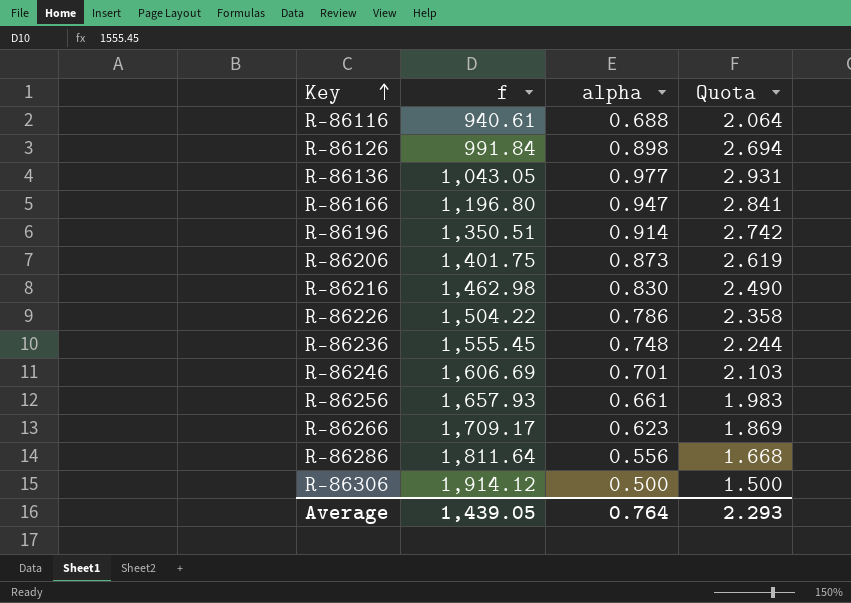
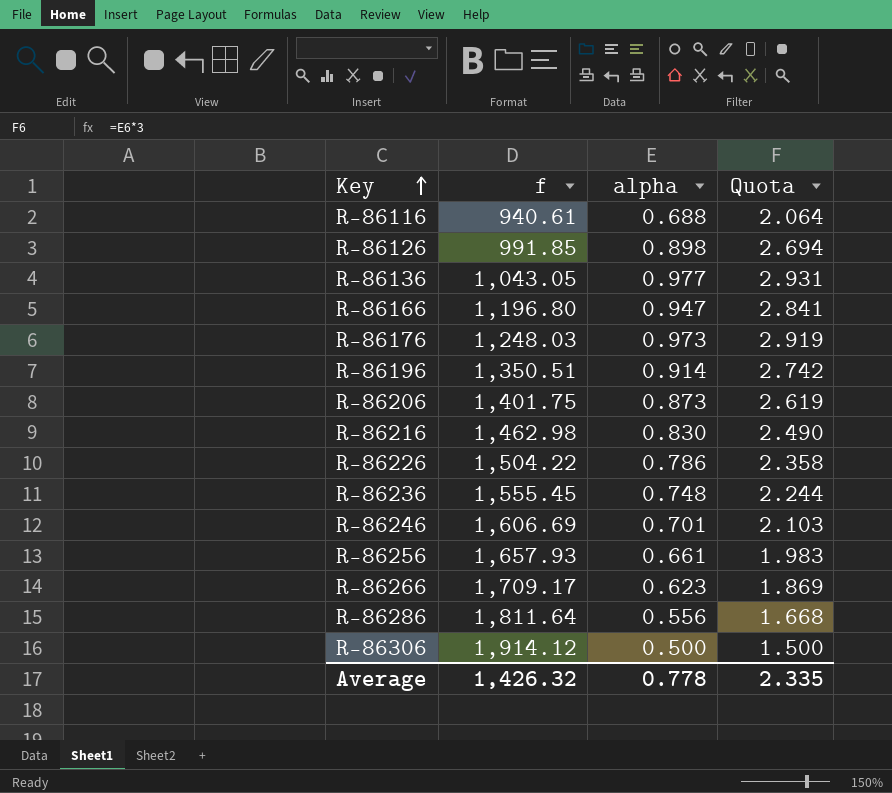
R-86126 | f: 991.84 -> 991.85
row R-86176: none -> 1,248.03 | 0.973 | 2.919
Average | f: 1,439.05 -> 1,426.32
Average | alpha: 0.764 -> 0.778
Average | Quota: 2.293 -> 2.335

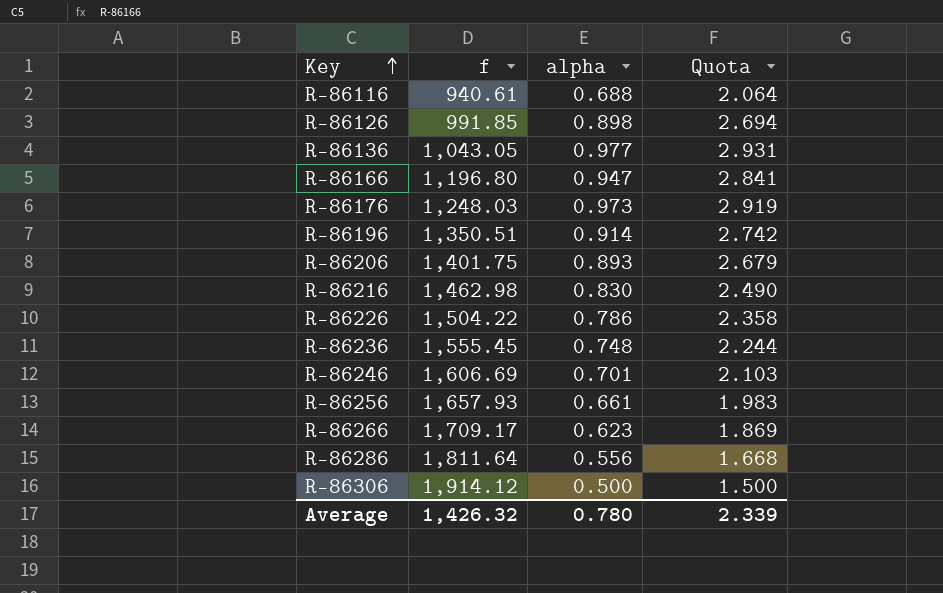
R-86206 | alpha: 0.873 -> 0.893
R-86206 | Quota: 2.619 -> 2.679
Average | alpha: 0.778 -> 0.780
Average | Quota: 2.335 -> 2.339

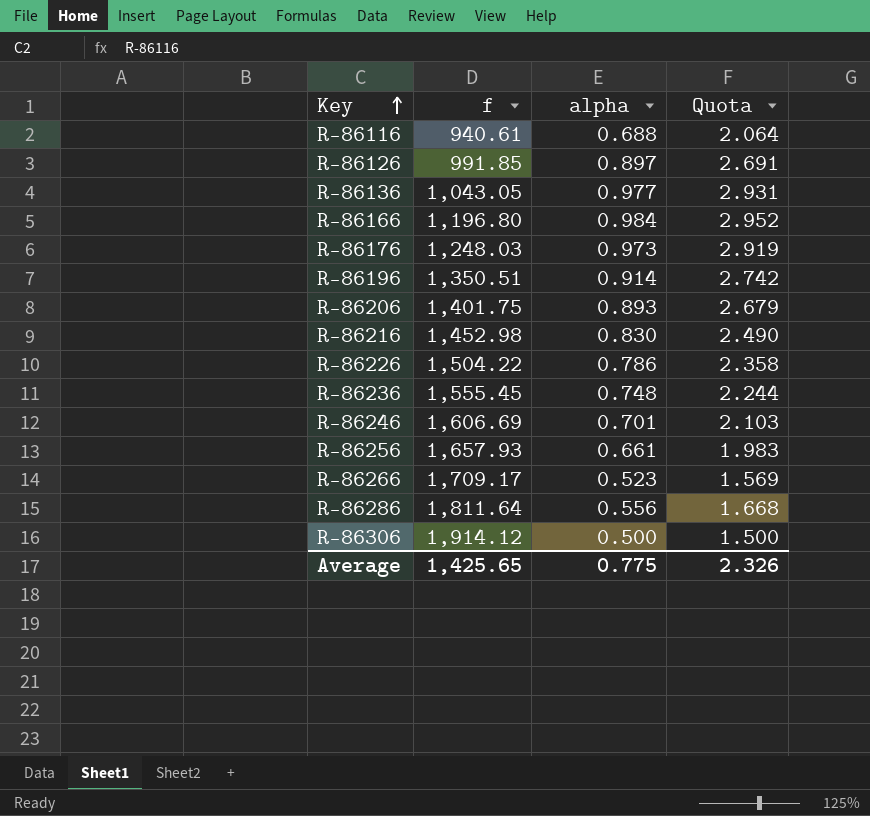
R-86126 | alpha: 0.898 -> 0.897
R-86126 | Quota: 2.694 -> 2.691
R-86166 | alpha: 0.947 -> 0.984
R-86166 | Quota: 2.841 -> 2.952
R-86216 | f: 1,462.98 -> 1,452.98
R-86266 | alpha: 0.623 -> 0.523
R-86266 | Quota: 1.869 -> 1.569
Average | f: 1,426.32 -> 1,425.65
Average | alpha: 0.780 -> 0.775
Average | Quota: 2.339 -> 2.326

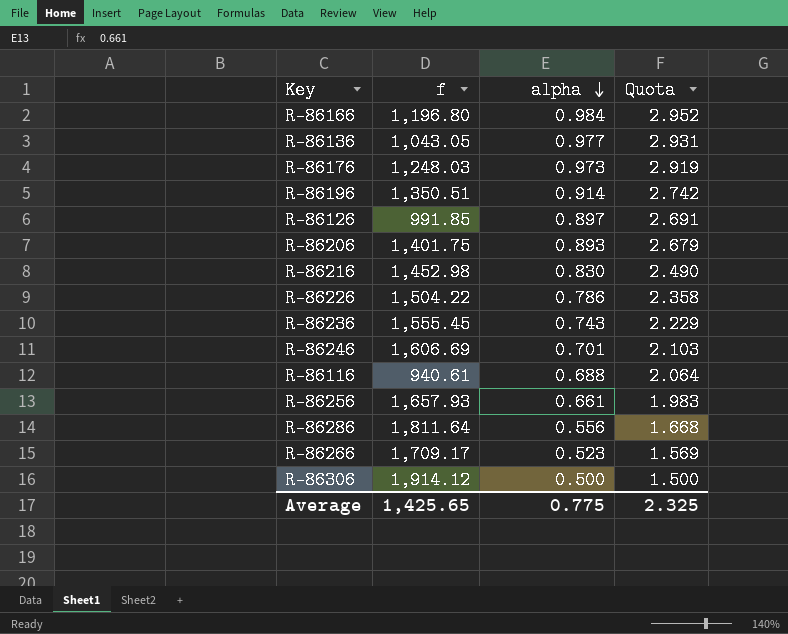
row order: Key ascending -> alpha descending
R-86236 | alpha: 0.748 -> 0.743
R-86236 | Quota: 2.244 -> 2.229
Average | Quota: 2.326 -> 2.325

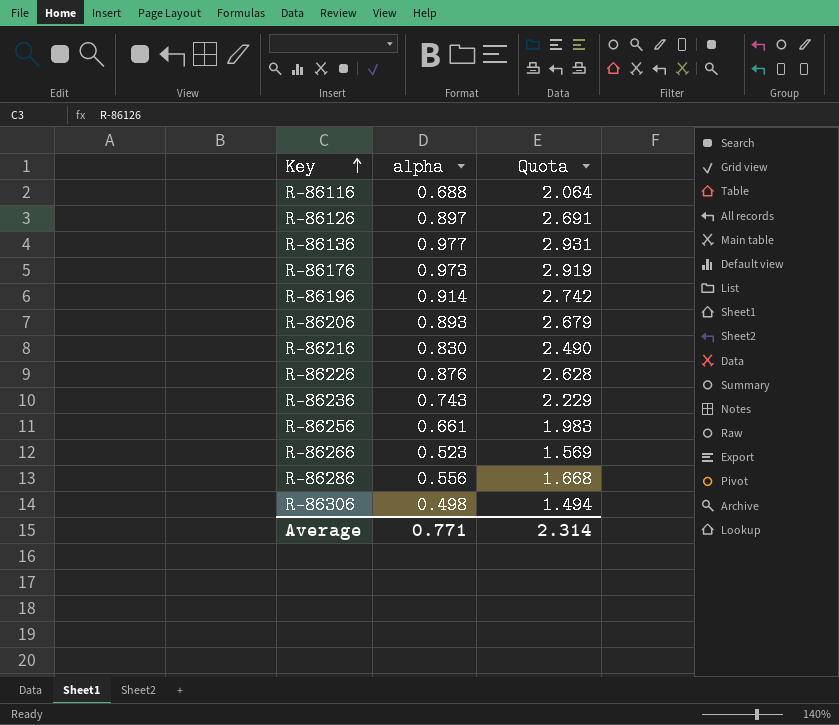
row order: alpha descending -> Key ascending
column f | position: 2 -> none
row R-86166: 1,196.80 | 0.984 | 2.952 -> none
row R-86246: 1,606.69 | 0.701 | 2.103 -> none
R-86226 | alpha: 0.786 -> 0.876
R-86226 | Quota: 2.358 -> 2.628
R-86306 | alpha: 0.500 -> 0.498
R-86306 | Quota: 1.500 -> 1.494
Average | alpha: 0.775 -> 0.771
Average | Quota: 2.325 -> 2.314

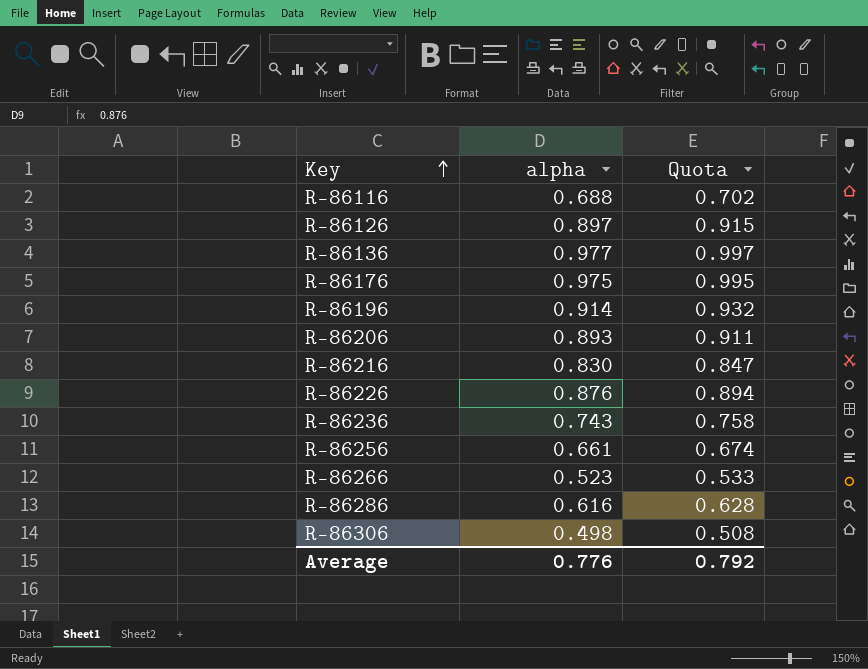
column Quota | formula: [alpha] * 3 -> [alpha] * 1.02
R-86176 | alpha: 0.973 -> 0.975
R-86286 | alpha: 0.556 -> 0.616
Average | alpha: 0.771 -> 0.776
Average | Quota: 2.314 -> 0.792

